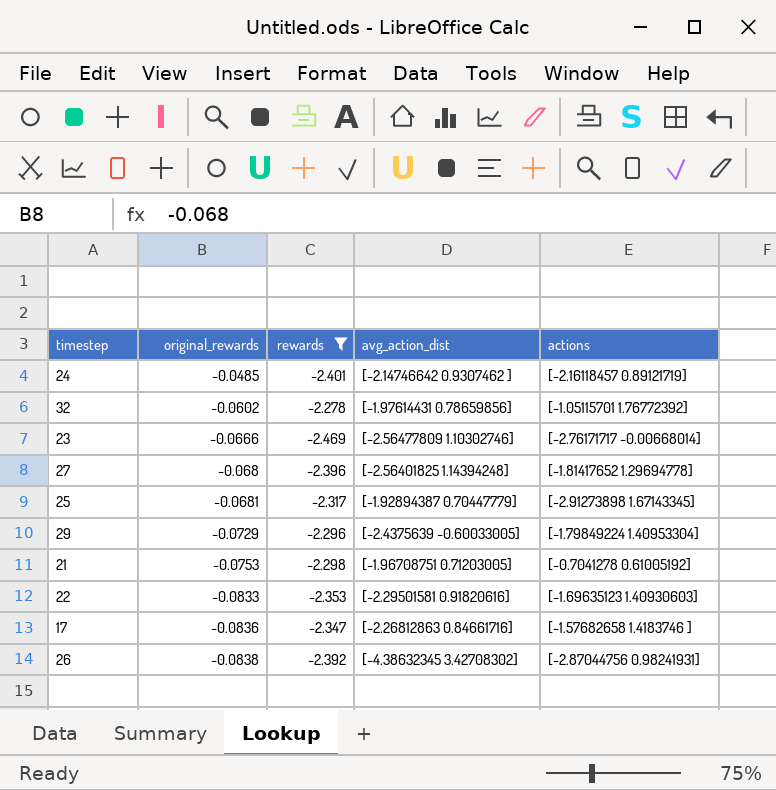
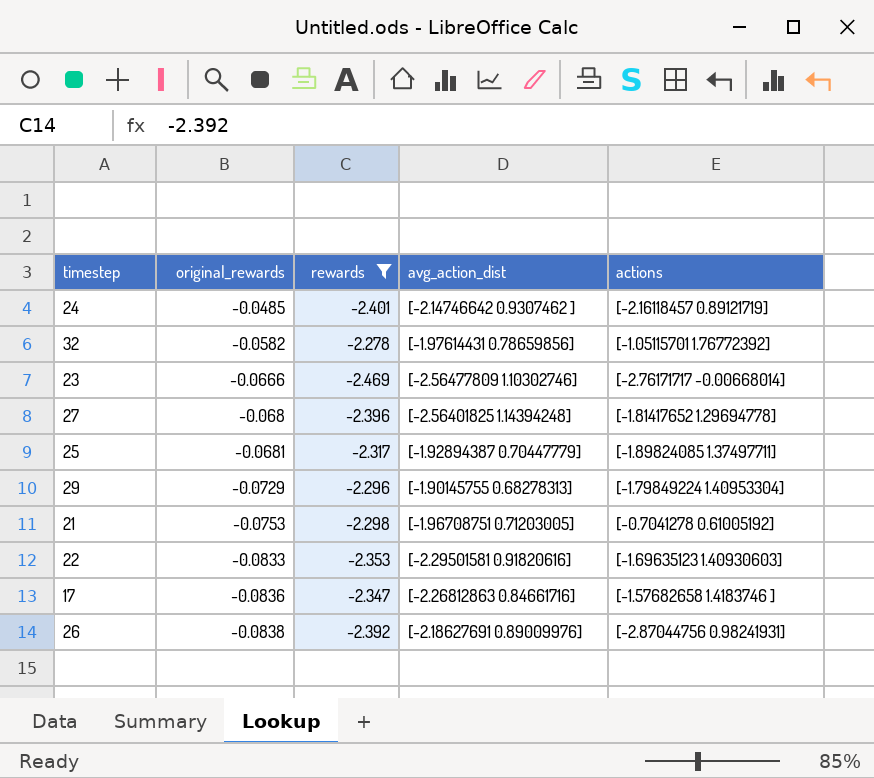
32 | original_rewards: -0.0602 -> -0.0582
25 | actions: [-2.91273898 1.67143345] -> [-1.89824085 1.37497711]
29 | avg_action_dist: [-2.4375639 -0.60033005] -> [-1.90145755 0.68278313]
26 | avg_action_dist: [-4.38632345 3.42708302] -> [-2.18627691 0.89009976]

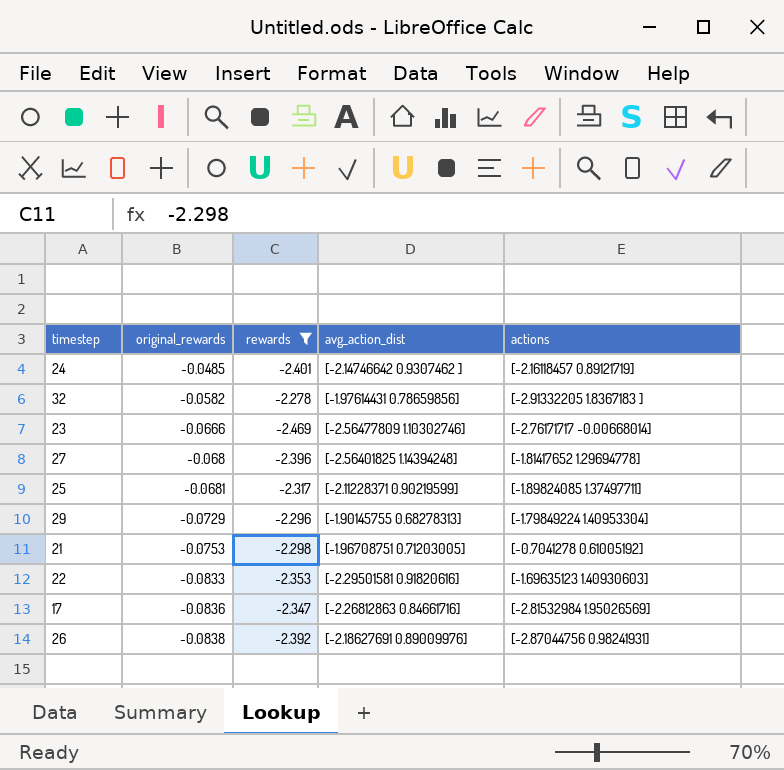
32 | actions: [-1.05115701 1.76772392] -> [-2.91332205 1.8367183 ]
25 | avg_action_dist: [-1.92894387 0.70447779] -> [-2.11228371 0.90219599]
17 | actions: [-1.57682658 1.4183746 ] -> [-2.81532984 1.95026569]

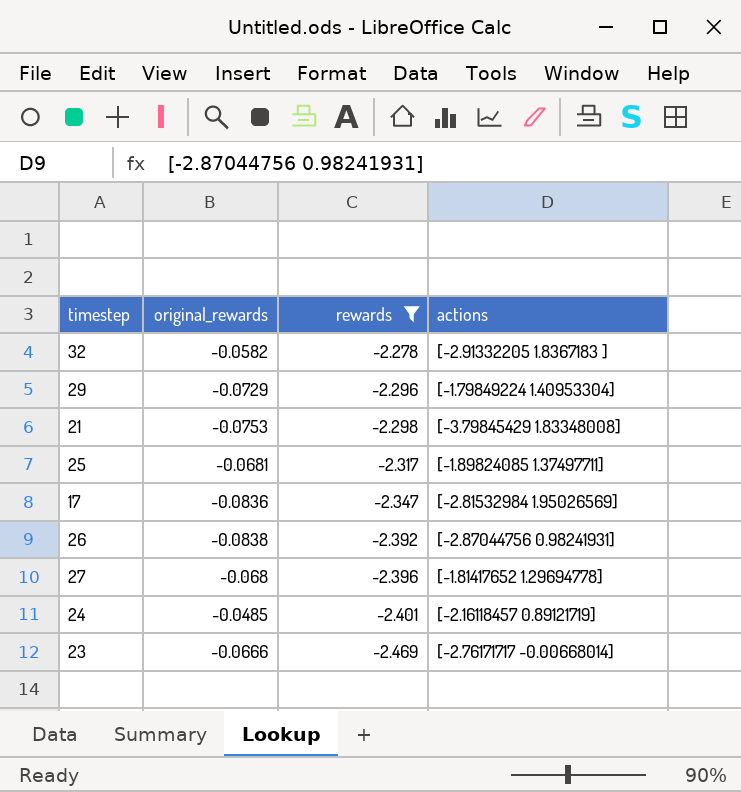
row order: original_rewards descending -> rewards descending
column avg_action_dist | position: 4 -> none
row 22: -0.0833 | -2.353 | [-2.29501581 0.91820616] | [-1.69635123 1.40930603] -> none
21 | actions: [-0.7041278 0.61005192] -> [-3.79845429 1.83348008]

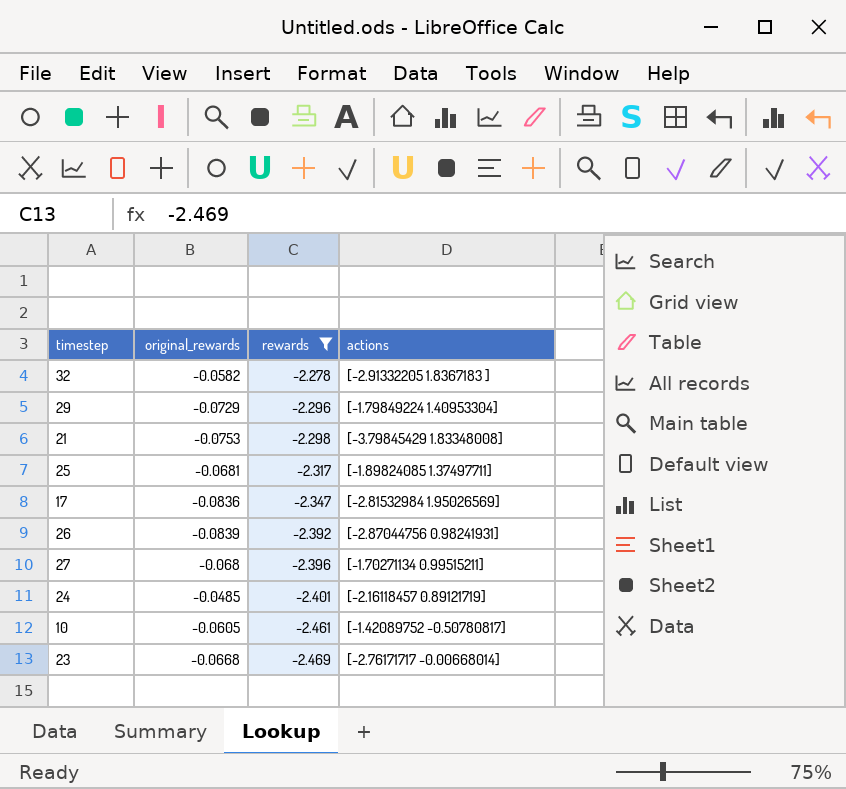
26 | original_rewards: -0.0838 -> -0.0839
27 | actions: [-1.81417652 1.29694778] -> [-1.70271134 0.99515211]
row 10: none -> -0.0605 | -2.461 | [-1.42089752 -0.50780817]
23 | original_rewards: -0.0666 -> -0.0668

